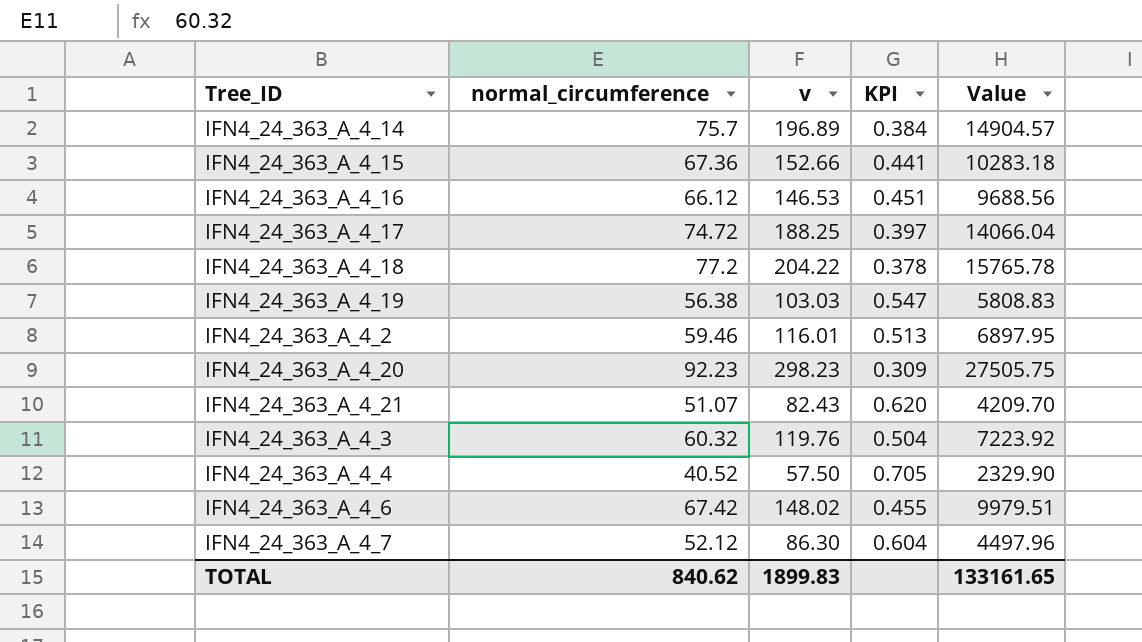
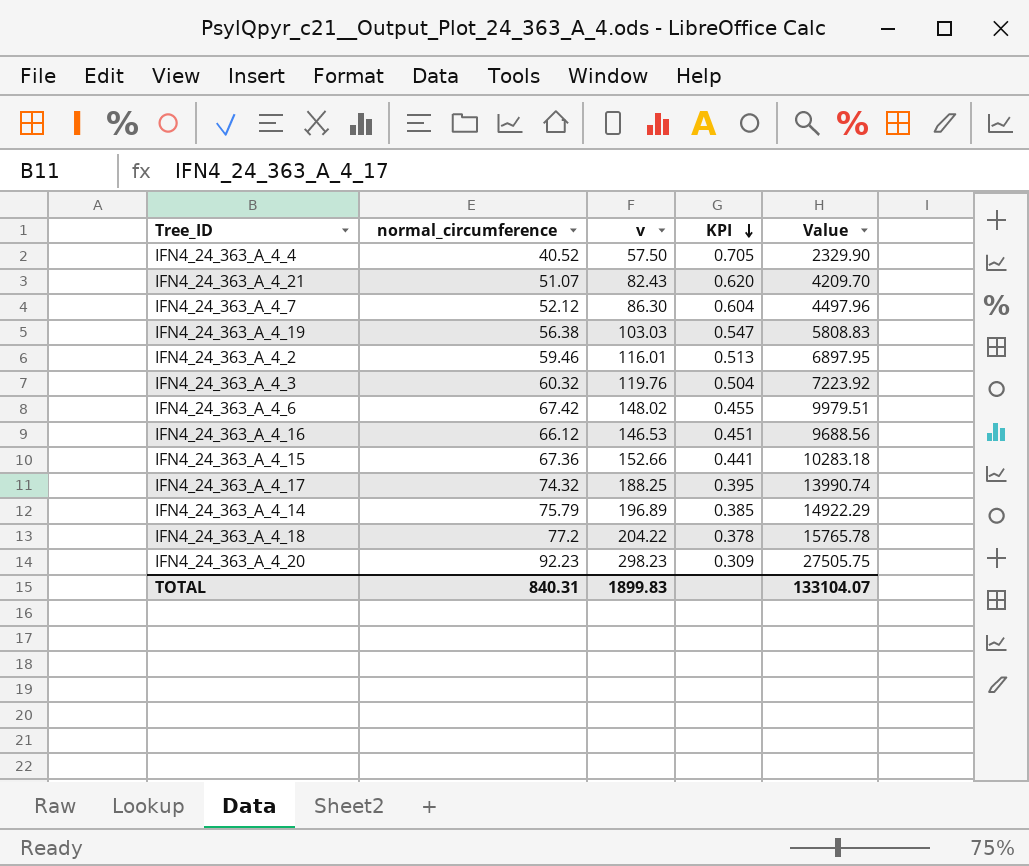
row order: none -> KPI descending
IFN4_24_363_A_4_17 | normal_circumference: 74.72 -> 74.32
IFN4_24_363_A_4_17 | KPI: 0.397 -> 0.395
IFN4_24_363_A_4_17 | Value: 14066.04 -> 13990.74
IFN4_24_363_A_4_14 | normal_circumference: 75.7 -> 75.79
IFN4_24_363_A_4_14 | KPI: 0.384 -> 0.385
IFN4_24_363_A_4_14 | Value: 14904.57 -> 14922.29
TOTAL | normal_circumference: 840.62 -> 840.31
TOTAL | Value: 133161.65 -> 133104.07

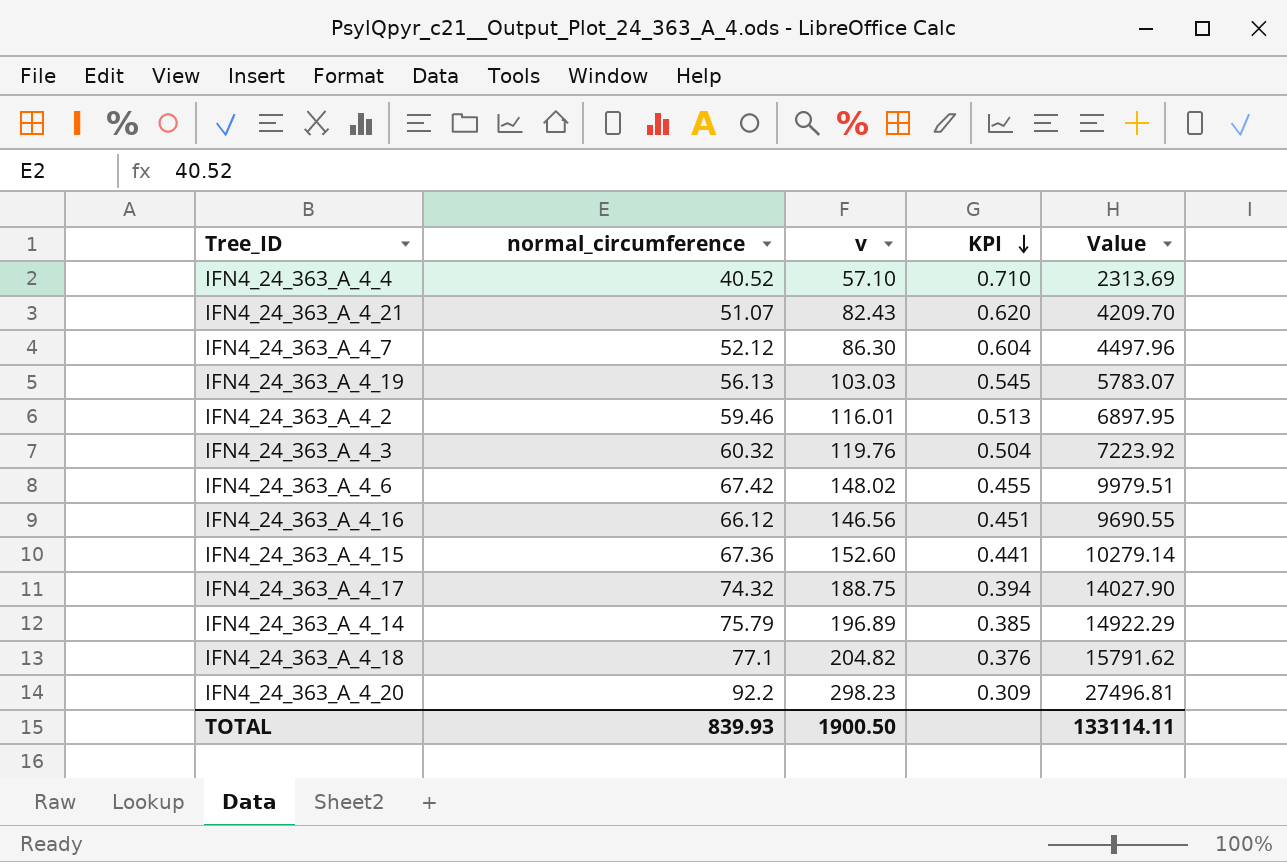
IFN4_24_363_A_4_4 | v: 57.50 -> 57.10
IFN4_24_363_A_4_4 | KPI: 0.705 -> 0.710
IFN4_24_363_A_4_4 | Value: 2329.90 -> 2313.69
IFN4_24_363_A_4_19 | normal_circumference: 56.38 -> 56.13
IFN4_24_363_A_4_19 | KPI: 0.547 -> 0.545
IFN4_24_363_A_4_19 | Value: 5808.83 -> 5783.07
IFN4_24_363_A_4_16 | v: 146.53 -> 146.56
IFN4_24_363_A_4_16 | Value: 9688.56 -> 9690.55
IFN4_24_363_A_4_15 | v: 152.66 -> 152.60
IFN4_24_363_A_4_15 | Value: 10283.18 -> 10279.14
IFN4_24_363_A_4_17 | v: 188.25 -> 188.75
IFN4_24_363_A_4_17 | KPI: 0.395 -> 0.394
IFN4_24_363_A_4_17 | Value: 13990.74 -> 14027.90
IFN4_24_363_A_4_18 | normal_circumference: 77.2 -> 77.1
IFN4_24_363_A_4_18 | v: 204.22 -> 204.82
IFN4_24_363_A_4_18 | KPI: 0.378 -> 0.376
IFN4_24_363_A_4_18 | Value: 15765.78 -> 15791.62
IFN4_24_363_A_4_20 | normal_circumference: 92.23 -> 92.2
IFN4_24_363_A_4_20 | Value: 27505.75 -> 27496.81
TOTAL | normal_circumference: 840.31 -> 839.93
TOTAL | v: 1899.83 -> 1900.50
TOTAL | Value: 133104.07 -> 133114.11

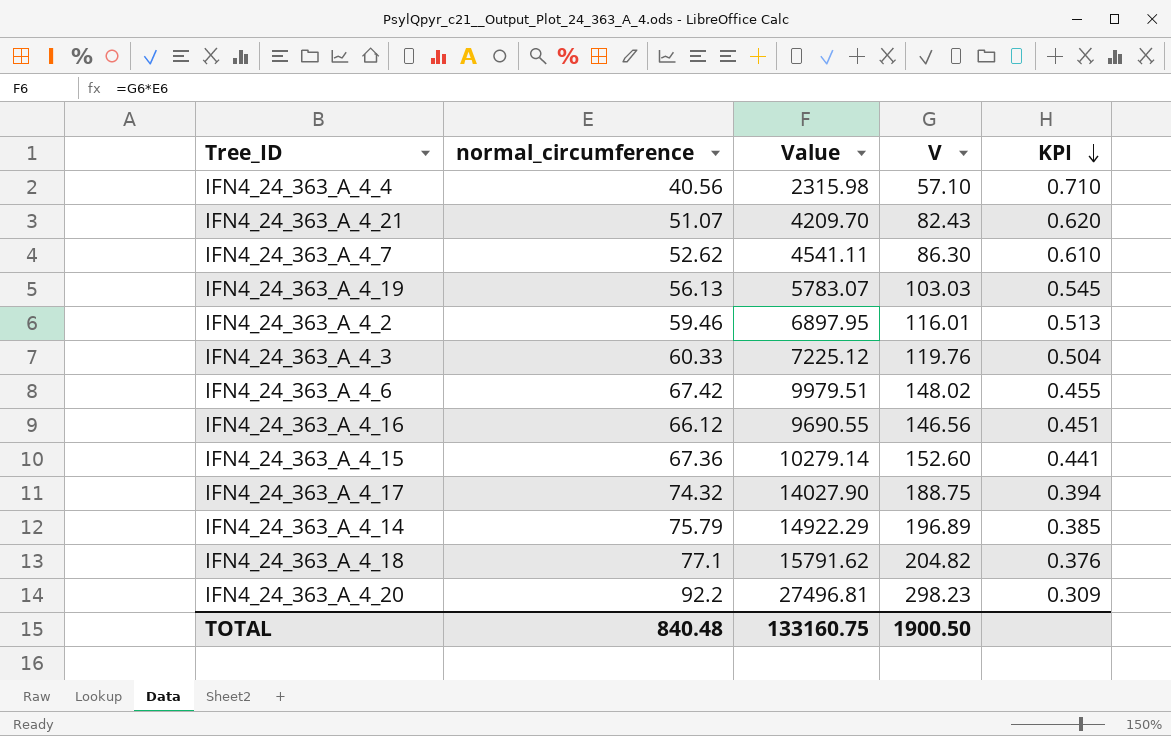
column Value | position: 5 -> 3
column name: v -> V
IFN4_24_363_A_4_4 | normal_circumference: 40.52 -> 40.56
IFN4_24_363_A_4_4 | Value: 2313.69 -> 2315.98
IFN4_24_363_A_4_7 | normal_circumference: 52.12 -> 52.62
IFN4_24_363_A_4_7 | Value: 4497.96 -> 4541.11
IFN4_24_363_A_4_7 | KPI: 0.604 -> 0.610
IFN4_24_363_A_4_3 | normal_circumference: 60.32 -> 60.33
IFN4_24_363_A_4_3 | Value: 7223.92 -> 7225.12
TOTAL | normal_circumference: 839.93 -> 840.48
TOTAL | Value: 133114.11 -> 133160.75

